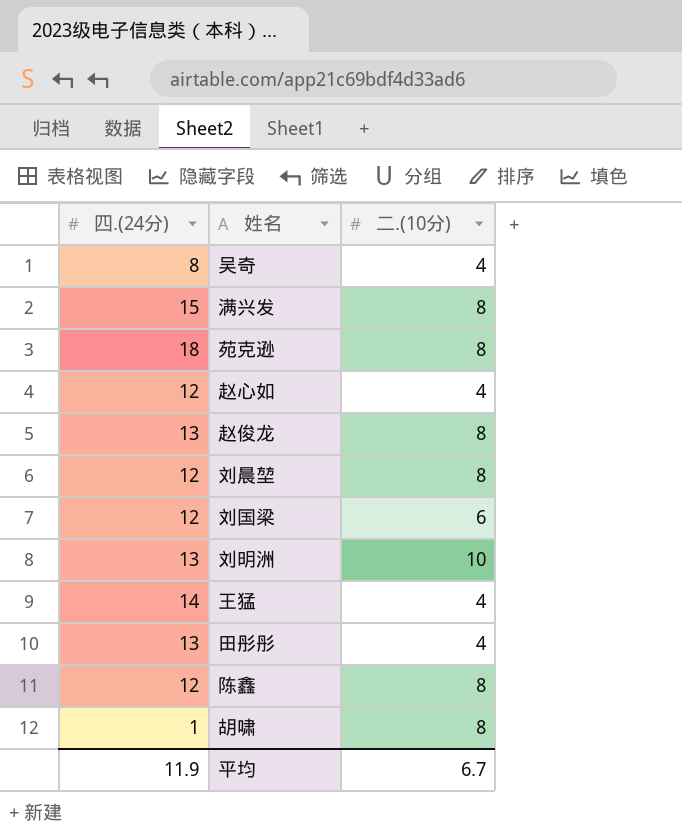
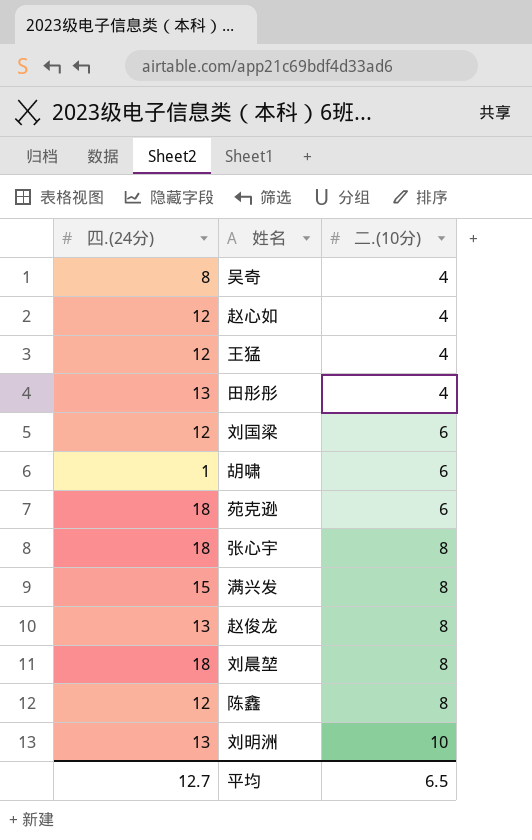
row order: none -> 二.(10分) ascending
王猛 | 四.(24分): 14 -> 12
胡啸 | 二.(10分): 8 -> 6
苑克逊 | 二.(10分): 8 -> 6
row 张心宇: none -> 18 | 8
刘晨堃 | 四.(24分): 12 -> 18
平均 | 四.(24分): 11.9 -> 12.7
平均 | 二.(10分): 6.7 -> 6.5

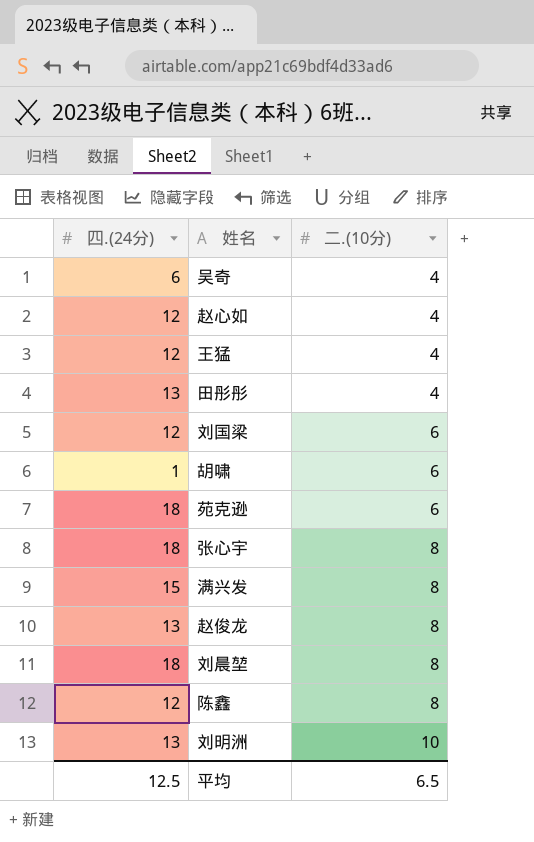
吴奇 | 四.(24分): 8 -> 6
平均 | 四.(24分): 12.7 -> 12.5

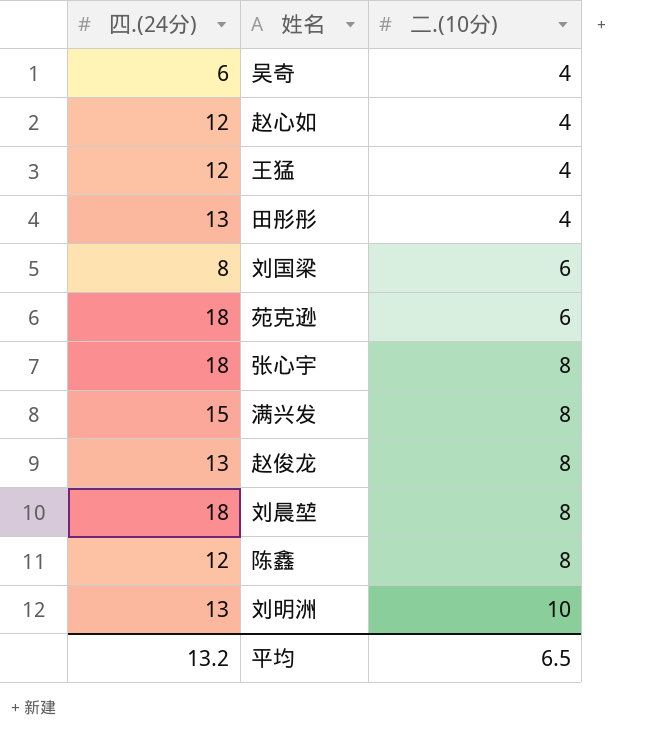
row 胡啸: 1 | 6 -> none
刘国梁 | 四.(24分): 12 -> 8
平均 | 四.(24分): 12.5 -> 13.2

